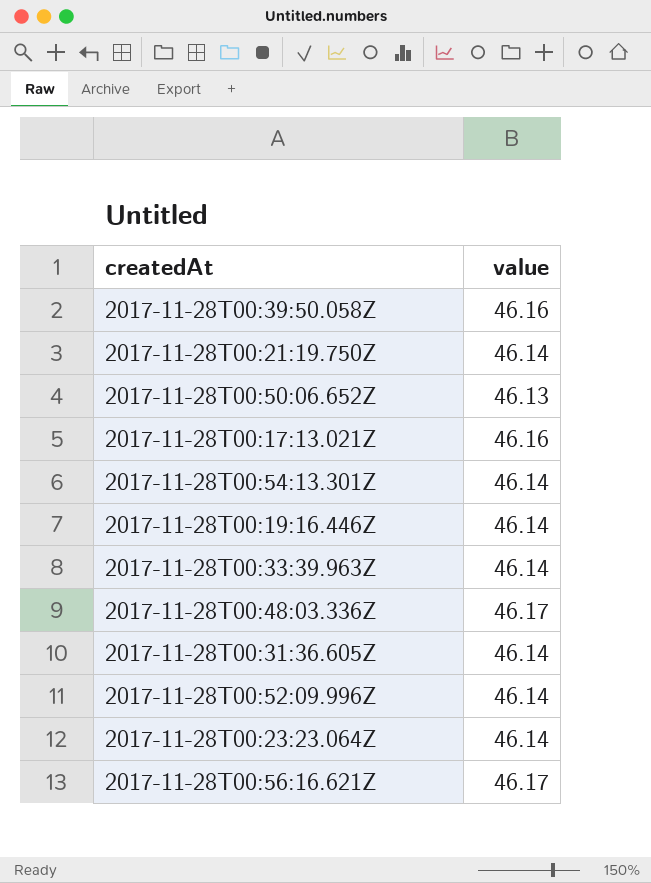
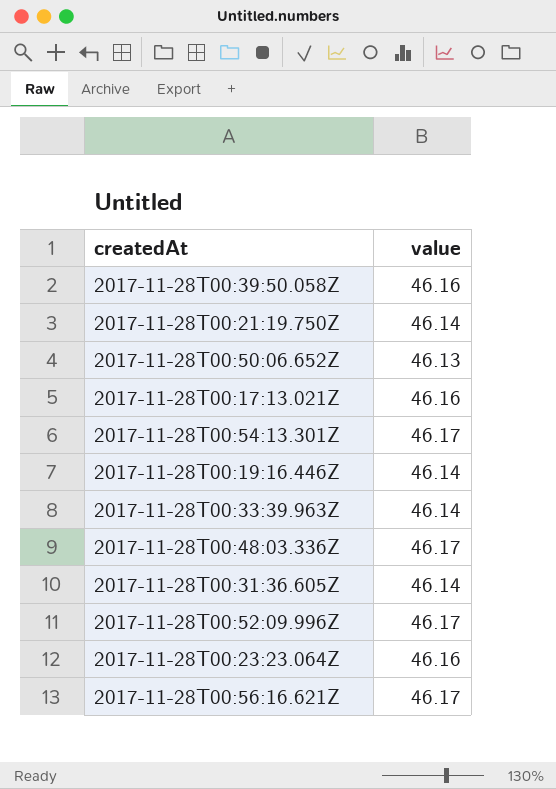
2017-11-28T00:54:13.301Z | value: 46.14 -> 46.17
2017-11-28T00:52:09.996Z | value: 46.14 -> 46.17
2017-11-28T00:23:23.064Z | value: 46.14 -> 46.16

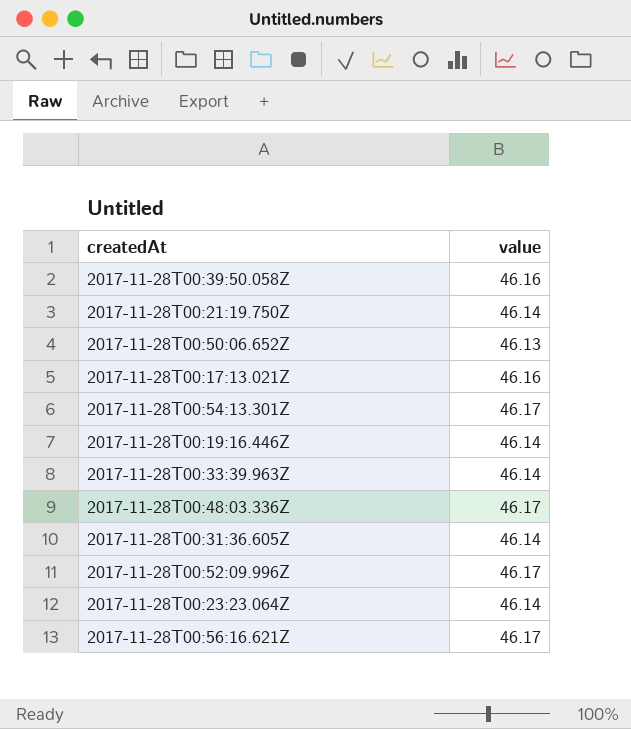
2017-11-28T00:23:23.064Z | value: 46.16 -> 46.14

